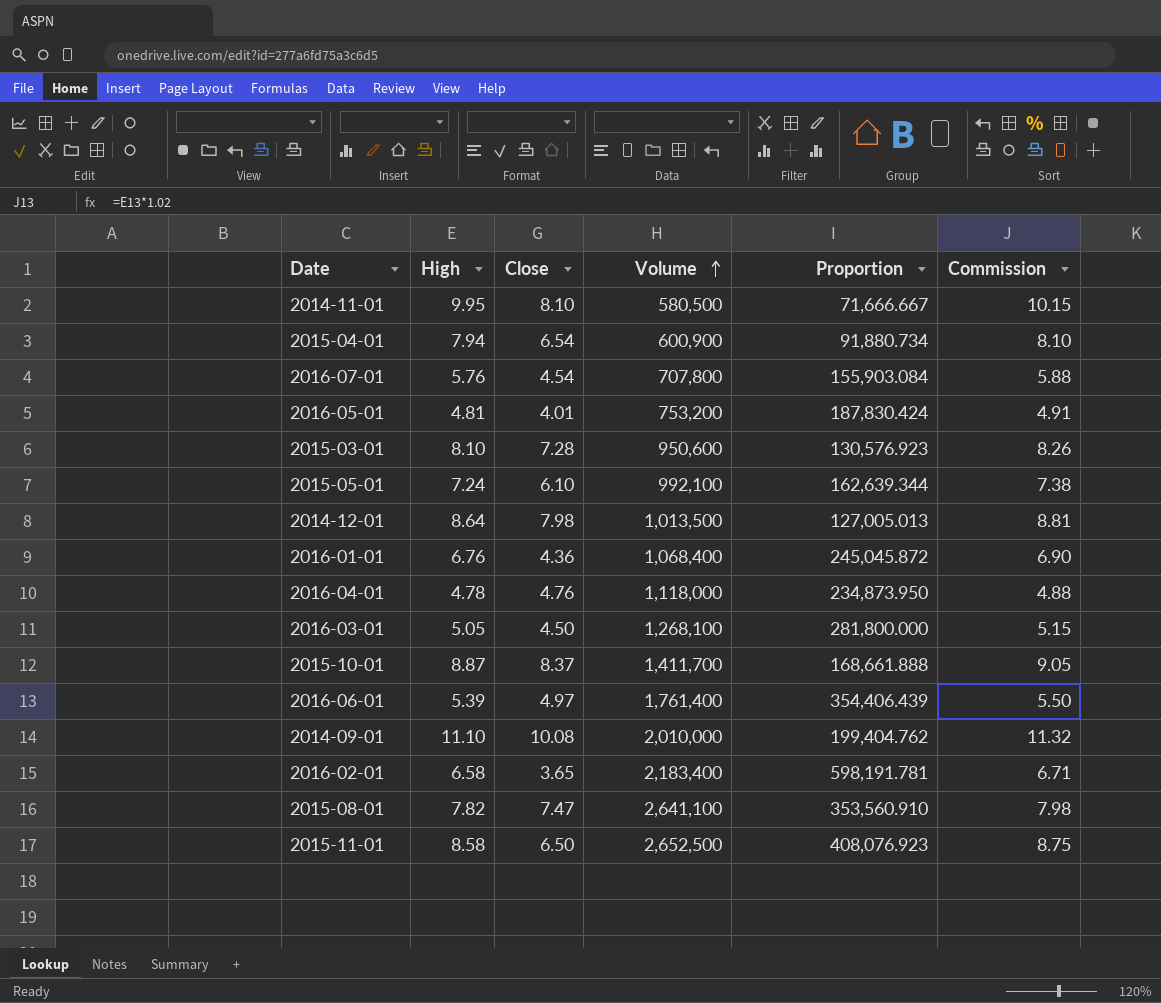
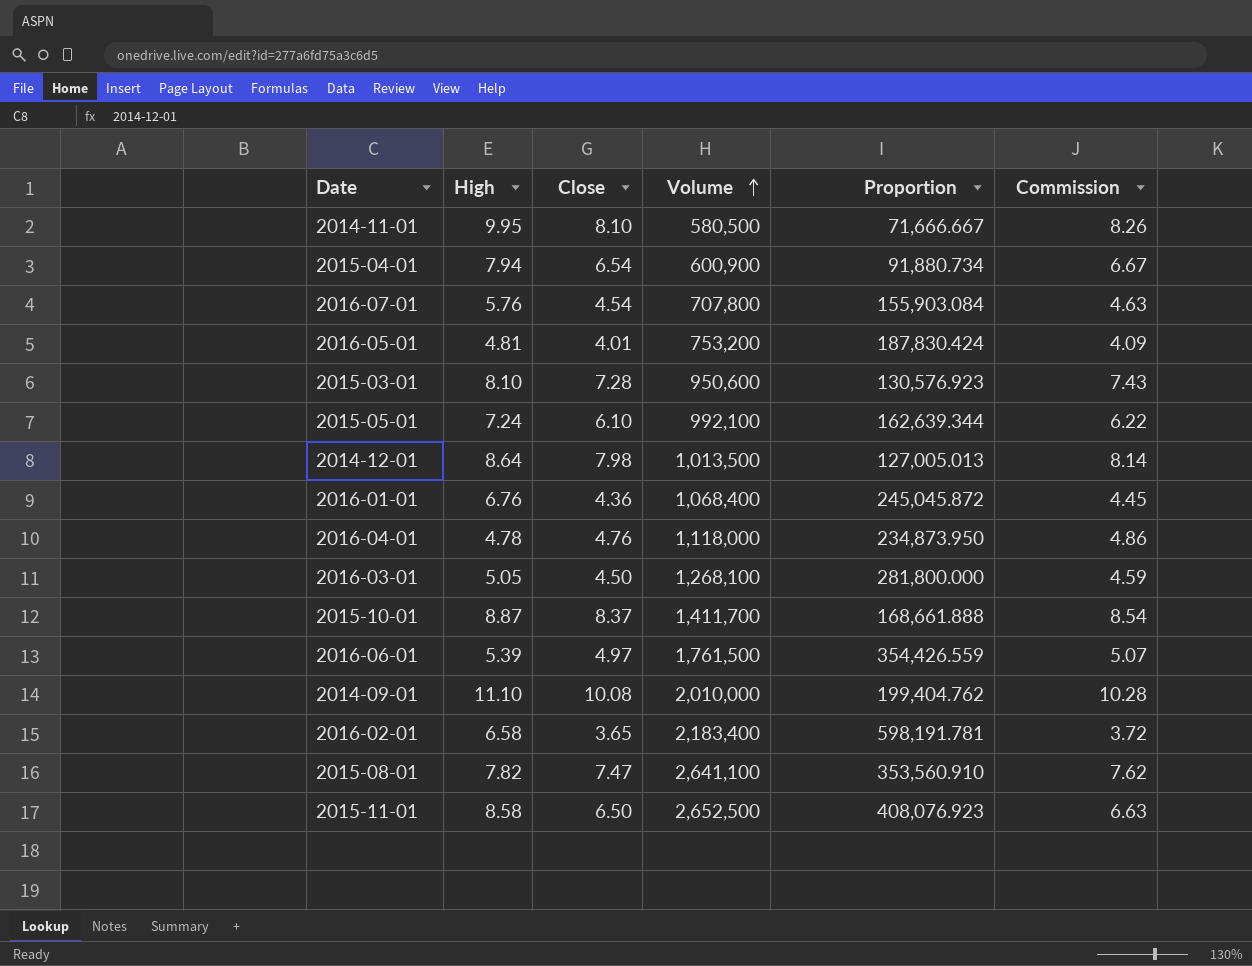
column Commission | formula: [High] * 1.02 -> [Close] * 1.02
2016-06-01 | Volume: 1,761,400 -> 1,761,500
2016-06-01 | Proportion: 354,406.439 -> 354,426.559

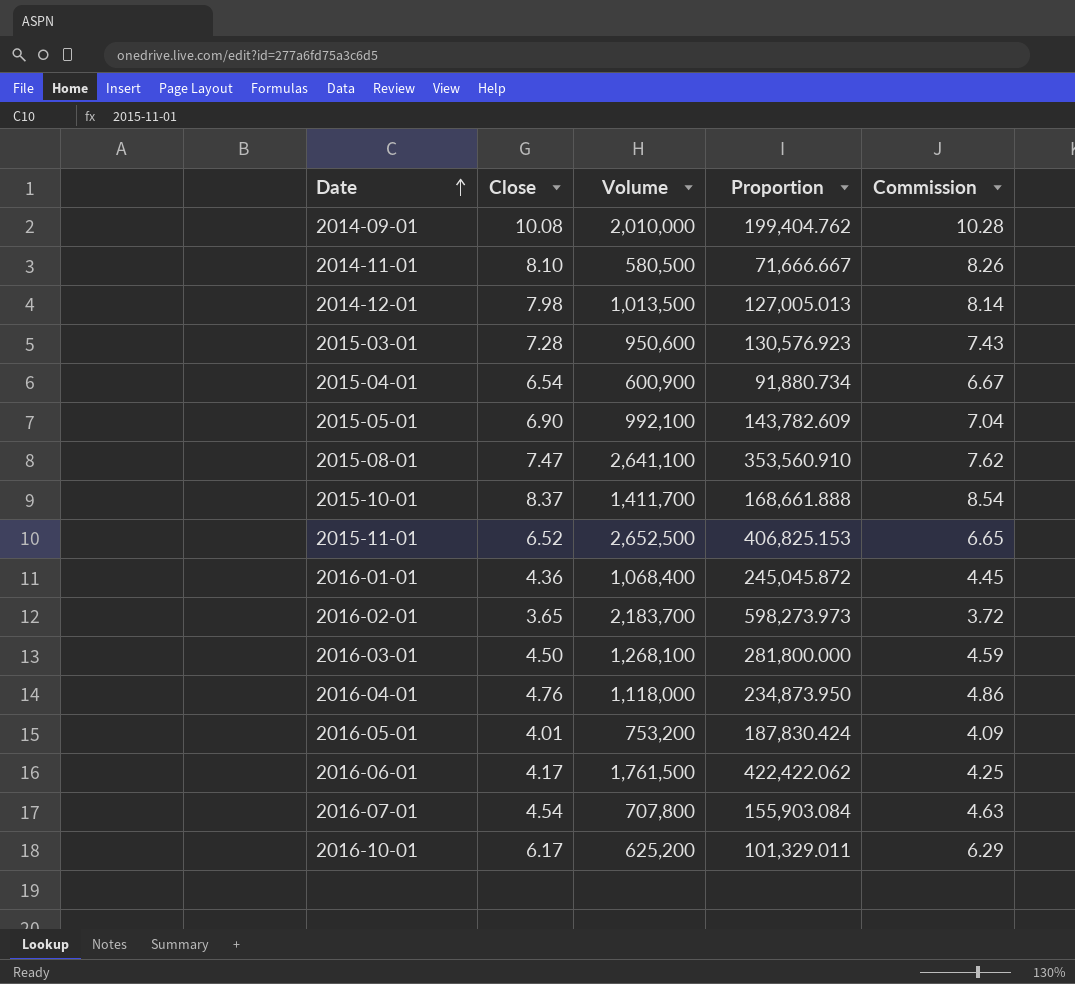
row order: Volume ascending -> Date ascending
column High | position: 2 -> none
2015-05-01 | Close: 6.10 -> 6.90
2015-05-01 | Proportion: 162,639.344 -> 143,782.609
2015-05-01 | Commission: 6.22 -> 7.04
2015-11-01 | Close: 6.50 -> 6.52
2015-11-01 | Proportion: 408,076.923 -> 406,825.153
2015-11-01 | Commission: 6.63 -> 6.65
2016-02-01 | Volume: 2,183,400 -> 2,183,700
2016-02-01 | Proportion: 598,191.781 -> 598,273.973
2016-06-01 | Close: 4.97 -> 4.17
2016-06-01 | Proportion: 354,426.559 -> 422,422.062
2016-06-01 | Commission: 5.07 -> 4.25
row 2016-10-01: none -> 6.17 | 625,200 | 101,329.011 | 6.29

